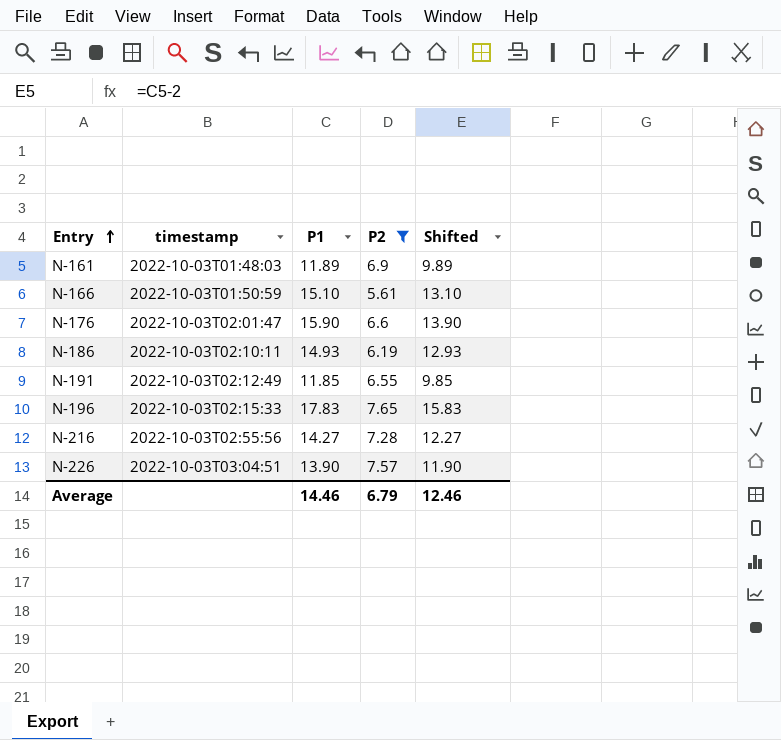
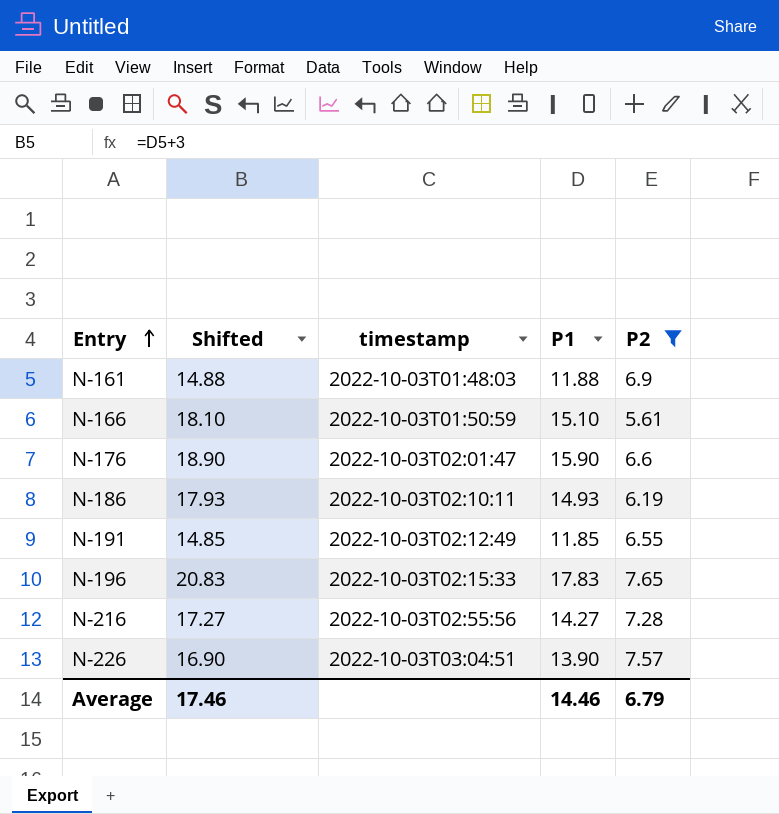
column Shifted | formula: [P1] - 2 -> [P1] + 3
column Shifted | position: 5 -> 2
N-161 | P1: 11.89 -> 11.88
Average | Shifted: 12.46 -> 17.46

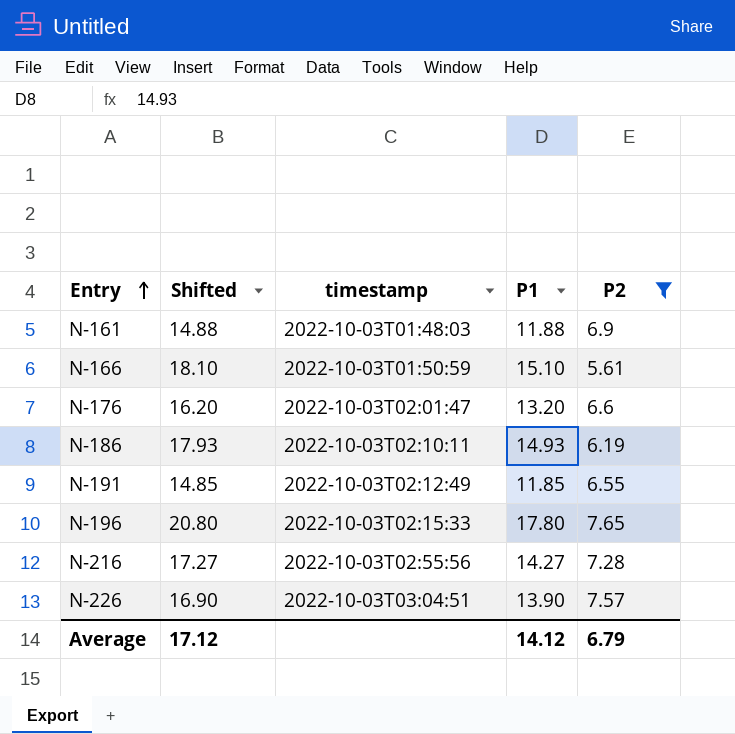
N-176 | Shifted: 18.90 -> 16.20
N-176 | P1: 15.90 -> 13.20
N-196 | Shifted: 20.83 -> 20.80
N-196 | P1: 17.83 -> 17.80
Average | Shifted: 17.46 -> 17.12
Average | P1: 14.46 -> 14.12

